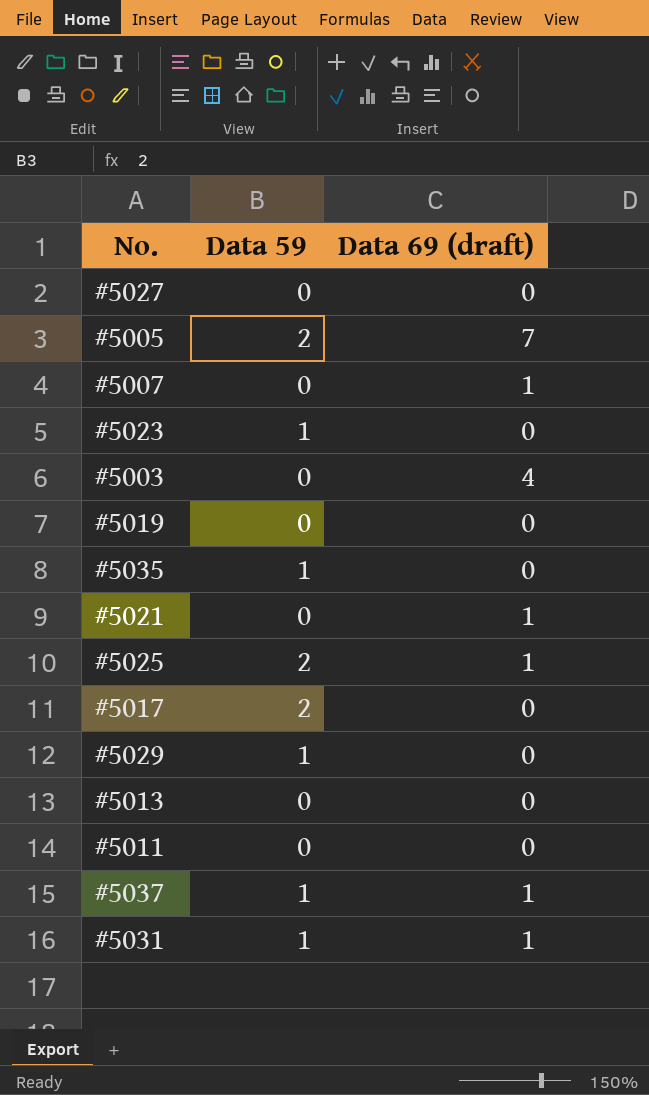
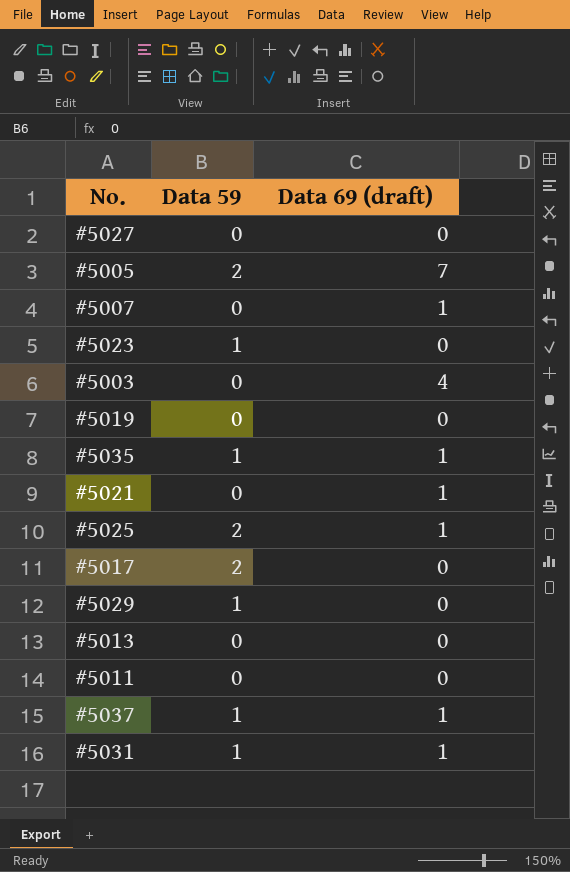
#5035 | Data 69 (draft): 0 -> 1

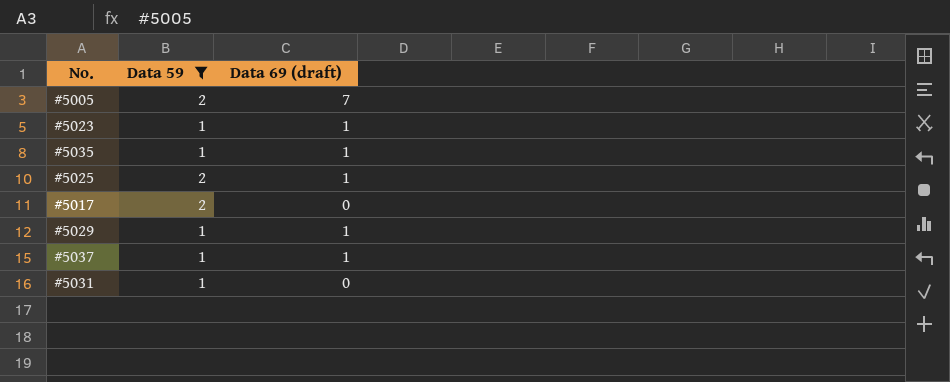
filter: none -> Data 59 != 0
#5023 | Data 69 (draft): 0 -> 1
#5029 | Data 69 (draft): 0 -> 1
#5031 | Data 69 (draft): 1 -> 0

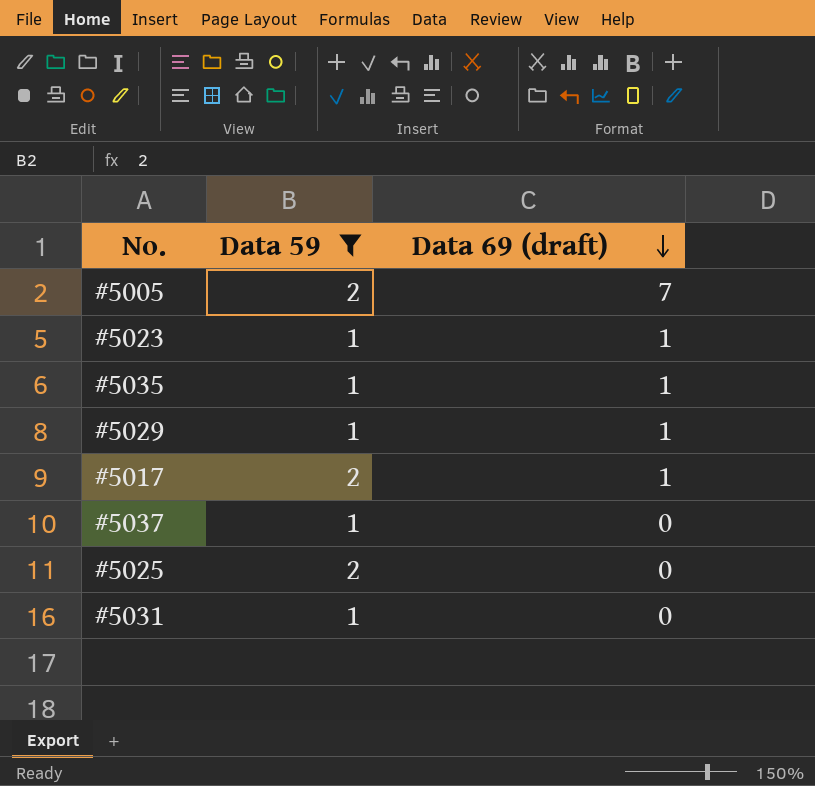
row order: none -> Data 69 (draft) descending
#5017 | Data 69 (draft): 0 -> 1
#5037 | Data 69 (draft): 1 -> 0
#5025 | Data 69 (draft): 1 -> 0

